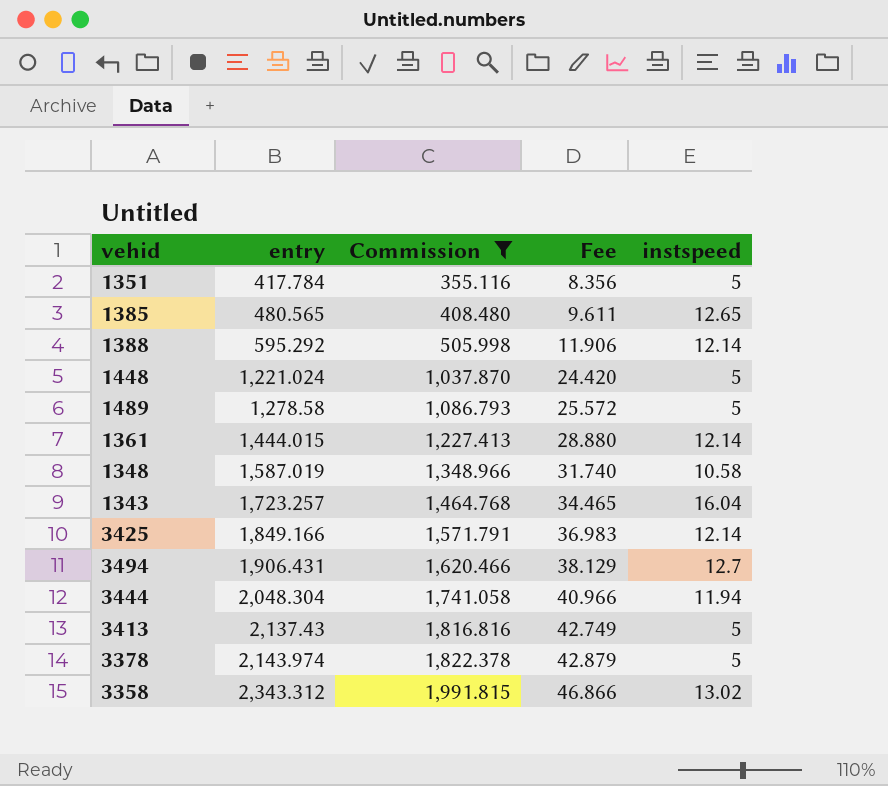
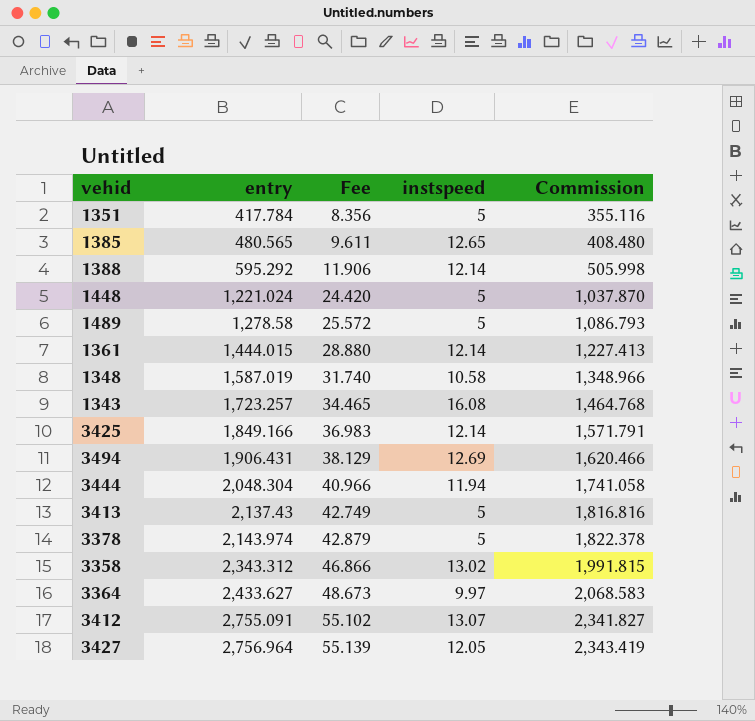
filter: Commission <= 1,991.815 -> none
column Commission | position: 3 -> 5
1343 | instspeed: 16.04 -> 16.08
3494 | instspeed: 12.7 -> 12.69

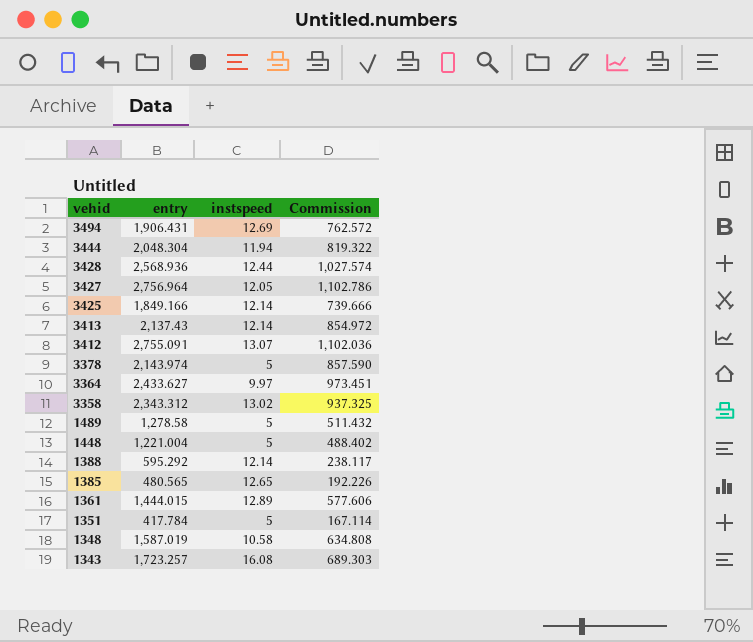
row order: entry ascending -> vehid descending
column Fee | formula: [entry] * 0.02 -> none
column Commission | formula: [entry] * 0.85 -> [entry] * 0.4
row 3428: none -> 2,568.936 | 12.44 | 1,027.574
3413 | instspeed: 5 -> 12.14
1448 | entry: 1,221.024 -> 1,221.004
1361 | instspeed: 12.14 -> 12.89

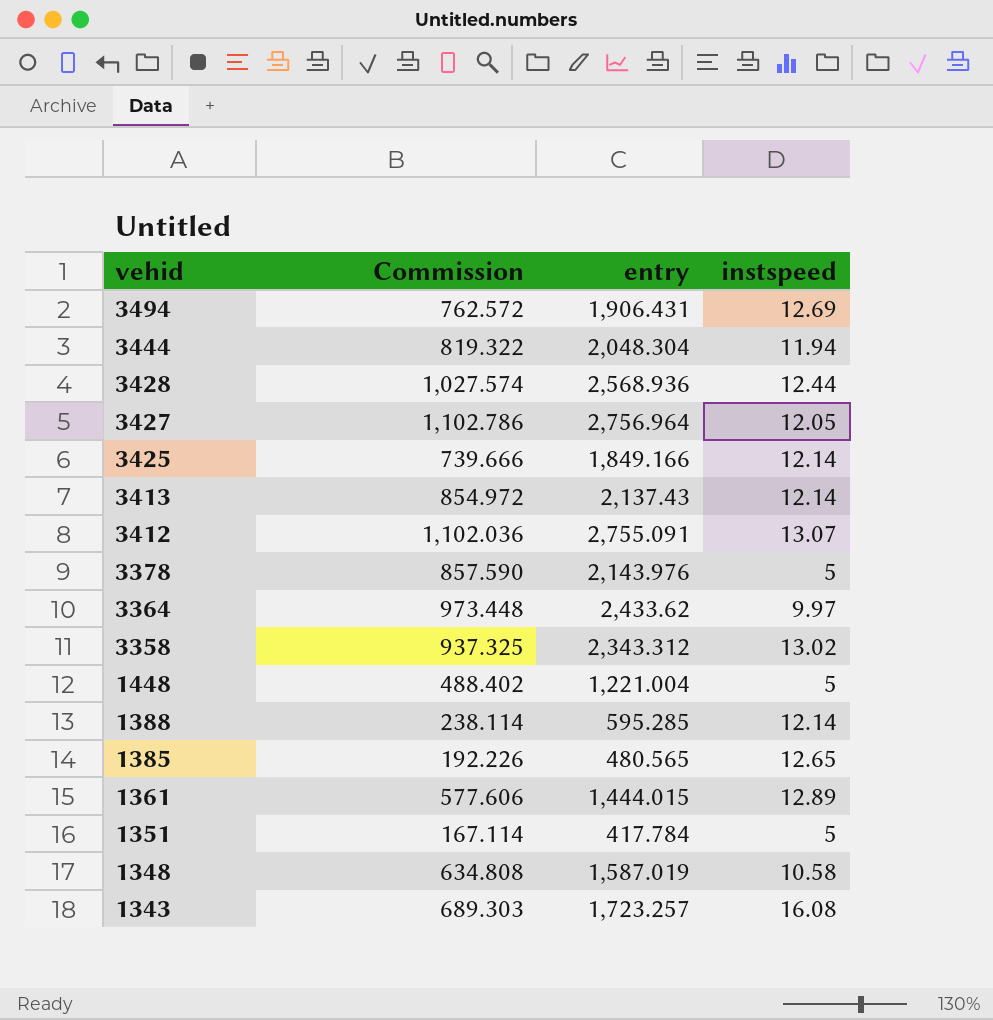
column Commission | position: 4 -> 2
row 1489: 1,278.58 | 5 | 511.432 -> none
3378 | entry: 2,143.974 -> 2,143.976
3364 | Commission: 973.451 -> 973.448
3364 | entry: 2,433.627 -> 2,433.62
1388 | Commission: 238.117 -> 238.114
1388 | entry: 595.292 -> 595.285

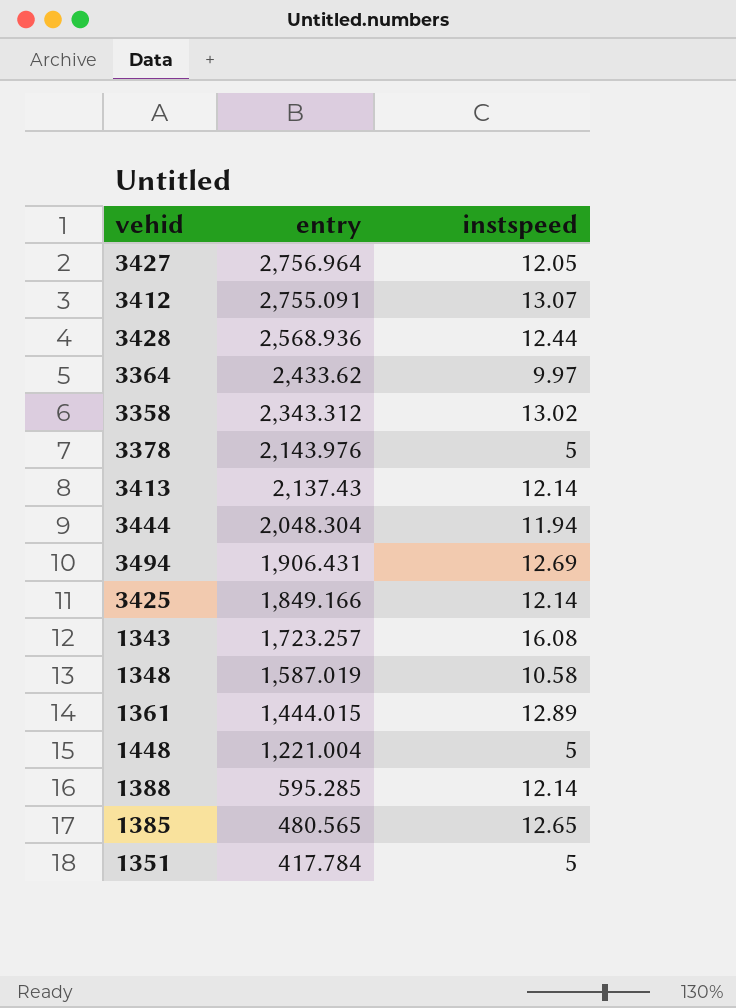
row order: vehid descending -> entry descending
column Commission | formula: [entry] * 0.4 -> none

